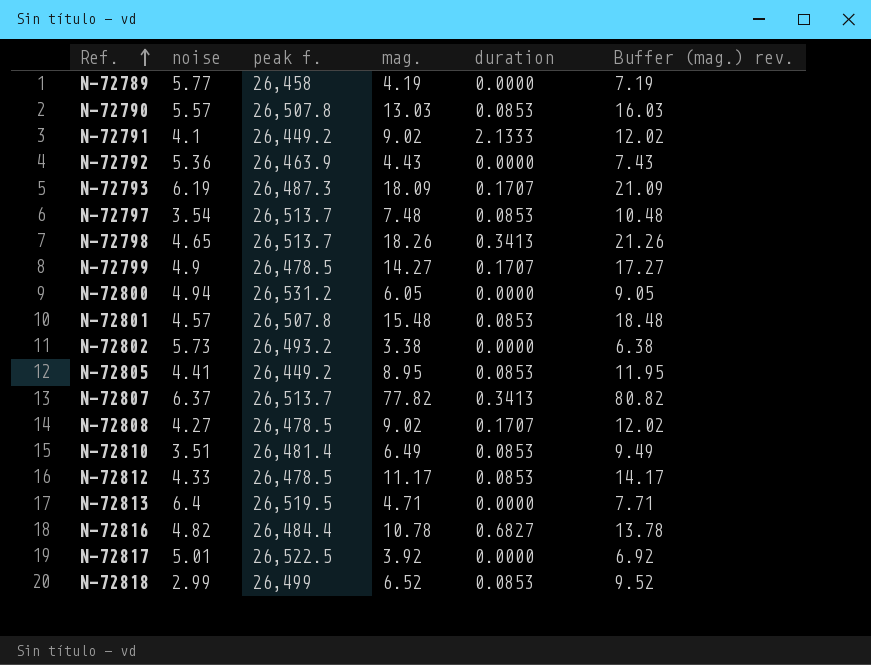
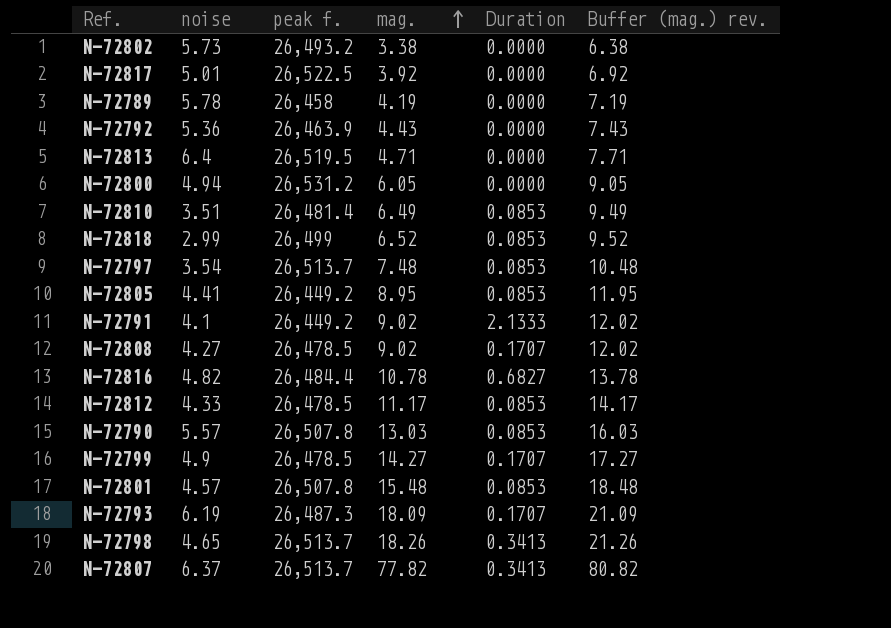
row order: Ref. ascending -> mag. ascending
column name: duration -> Duration
N-72789 | noise: 5.77 -> 5.78

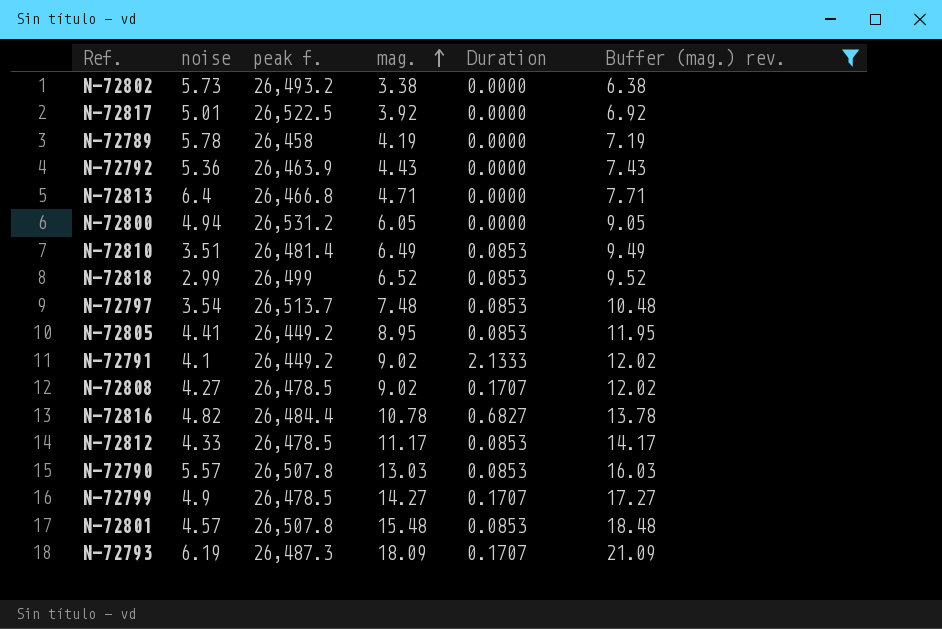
filter: none -> Buffer (mag.) rev. <= 21.09
N-72813 | peak f.: 26,519.5 -> 26,466.8

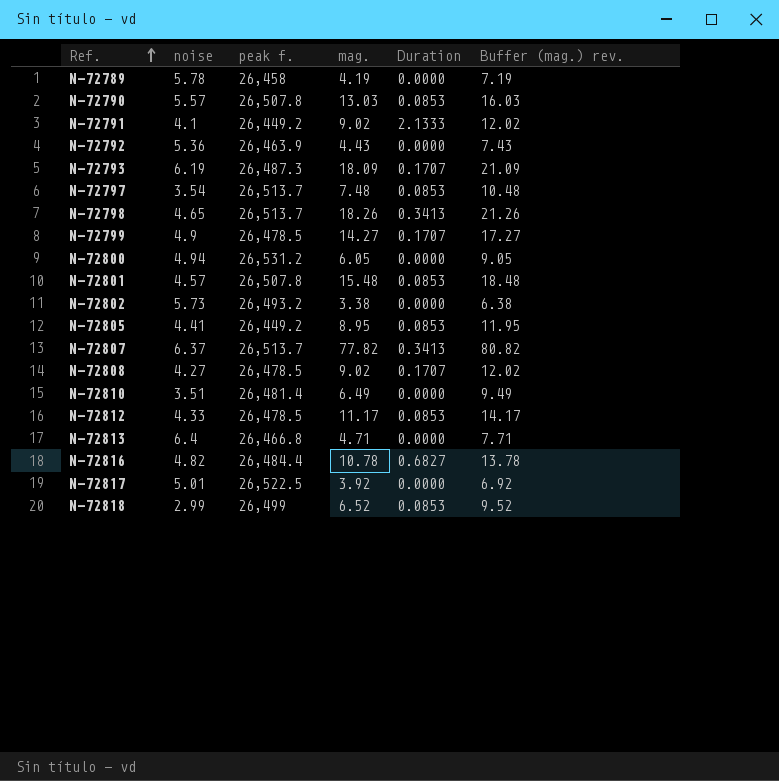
filter: Buffer (mag.) rev. <= 21.09 -> none
row order: mag. ascending -> Ref. ascending
N-72810 | Duration: 0.0853 -> 0.0000

